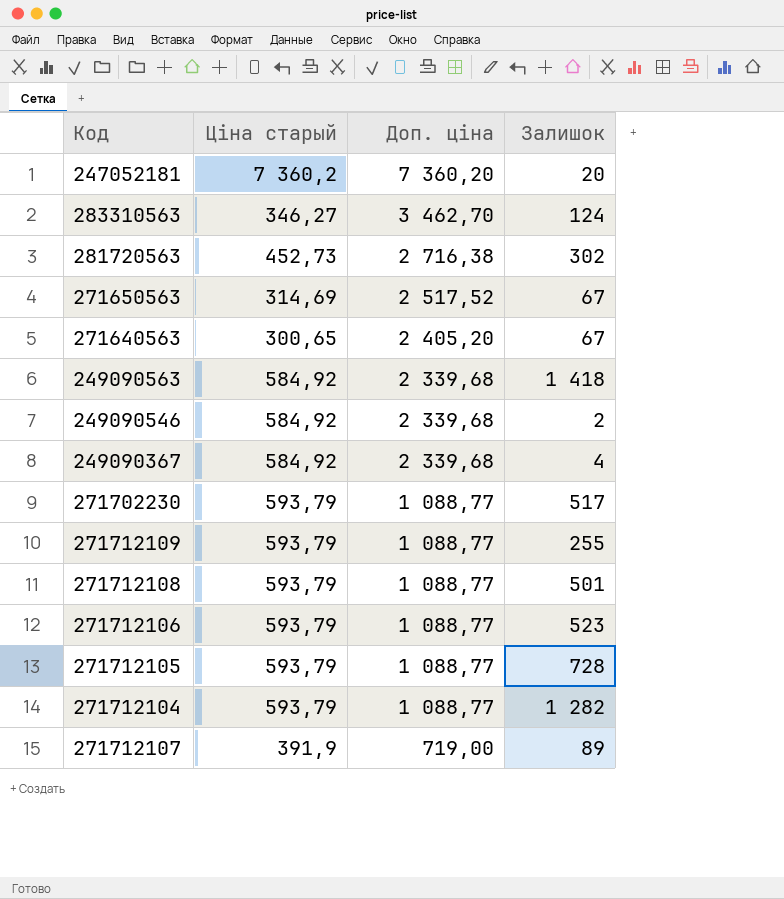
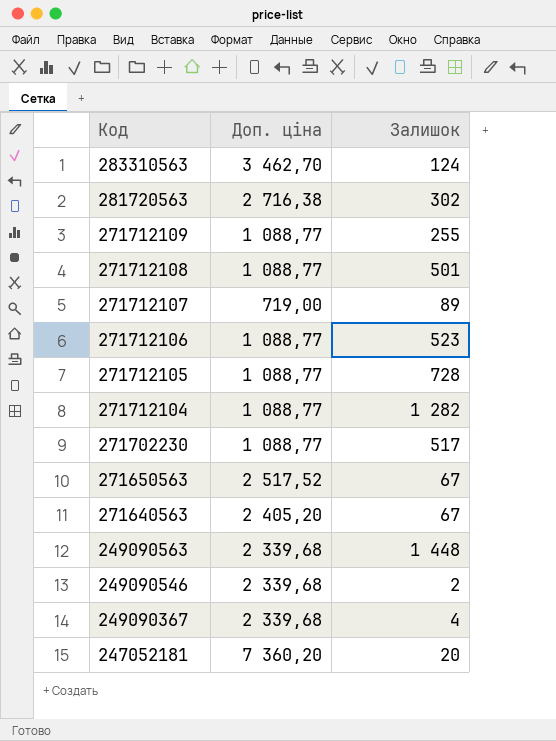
row order: Доп. ціна descending -> Код descending
column Ціна старый | position: 2 -> none
249090563 | Залишок: 1 418 -> 1 448

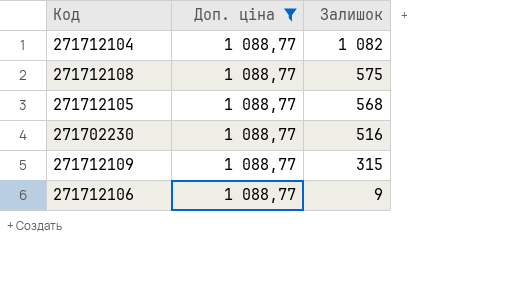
filter: none -> Доп. ціна = 1 088,77
row order: Код descending -> Залишок descending
271712104 | Залишок: 1 282 -> 1 082
271712108 | Залишок: 501 -> 575
271712105 | Залишок: 728 -> 568
271702230 | Залишок: 517 -> 516
271712109 | Залишок: 255 -> 315
271712106 | Залишок: 523 -> 9

